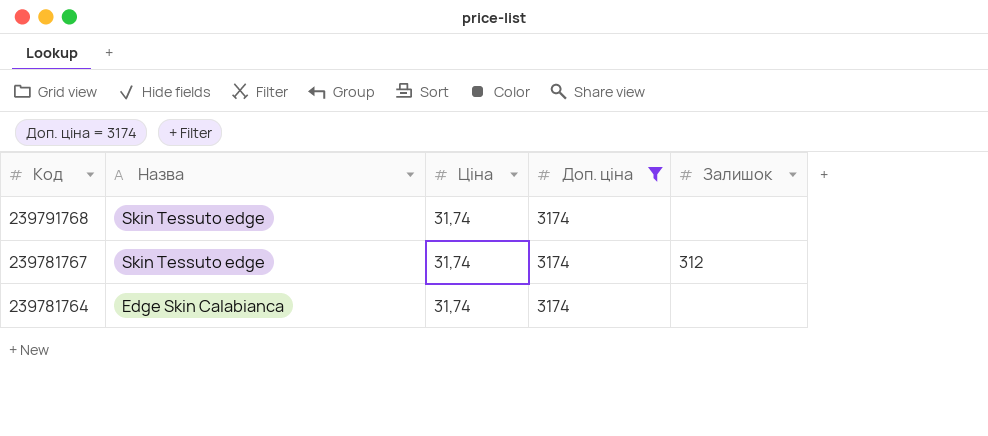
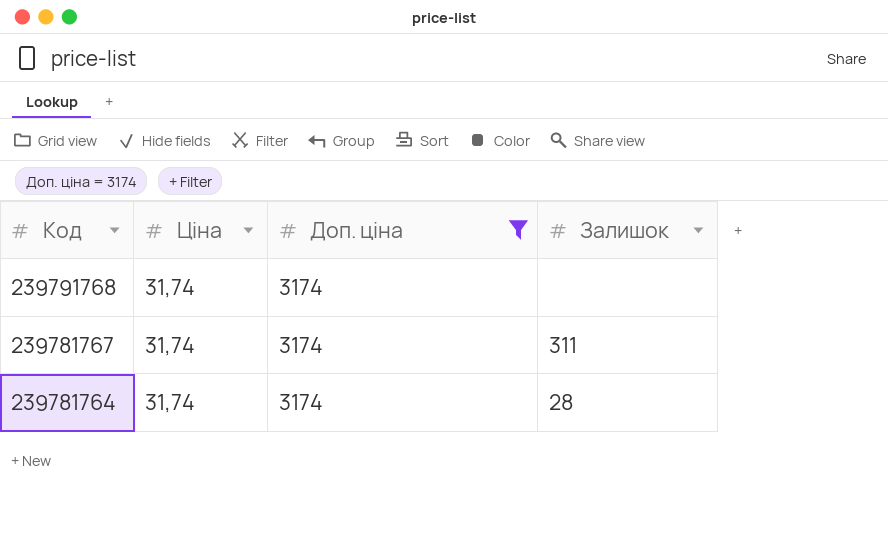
column Назва | position: 2 -> none
239781767 | Залишок: 312 -> 311
239781764 | Залишок: none -> 28

